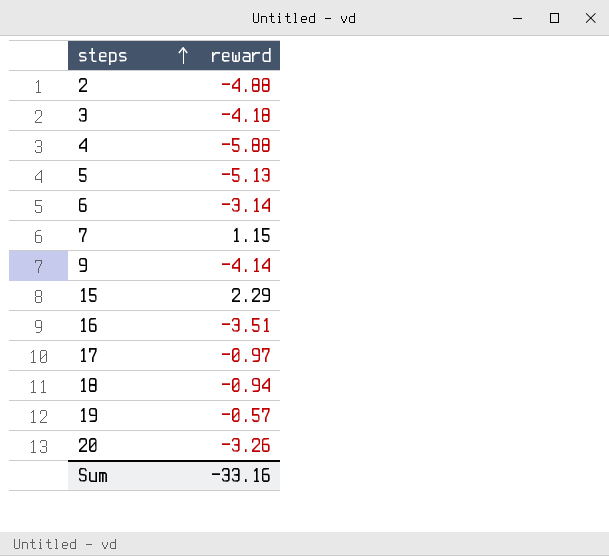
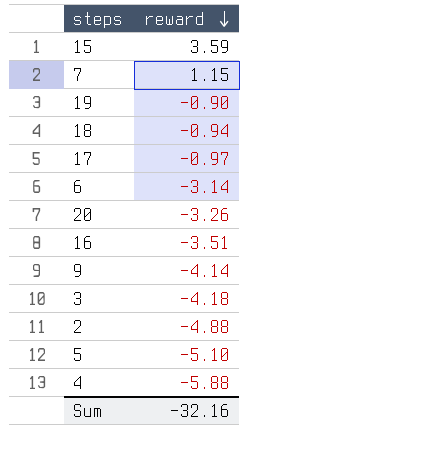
row order: steps ascending -> reward descending
15 | reward: 2.29 -> 3.59
19 | reward: -0.57 -> -0.90
5 | reward: -5.13 -> -5.10
Sum | reward: -33.16 -> -32.16

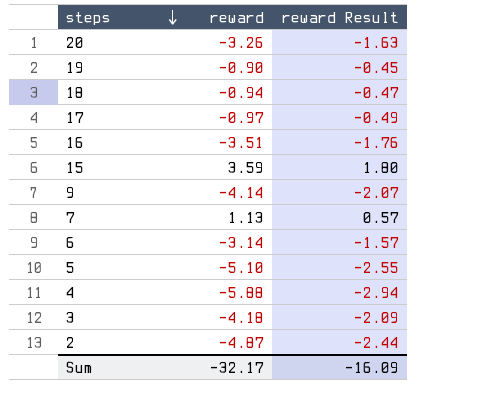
row order: reward descending -> steps descending
column reward Result | formula: none -> [reward] * 0.5
7 | reward: 1.15 -> 1.13
2 | reward: -4.88 -> -4.87
Sum | reward: -32.16 -> -32.17

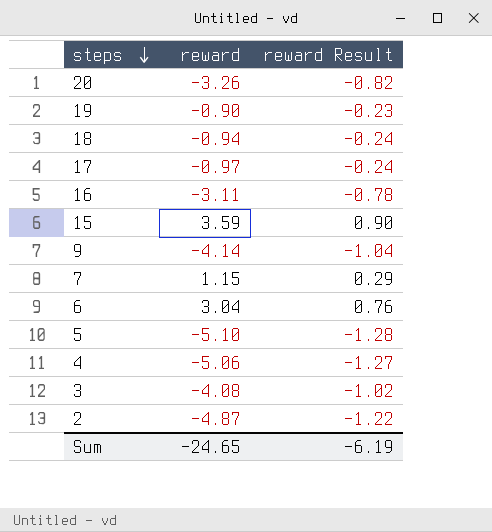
column reward Result | formula: [reward] * 0.5 -> [reward] * 0.25
16 | reward: -3.51 -> -3.11
7 | reward: 1.13 -> 1.15
6 | reward: -3.14 -> 3.04
4 | reward: -5.88 -> -5.06
3 | reward: -4.18 -> -4.08
Sum | reward: -32.17 -> -24.65
Sum | reward Result: -16.09 -> -6.19

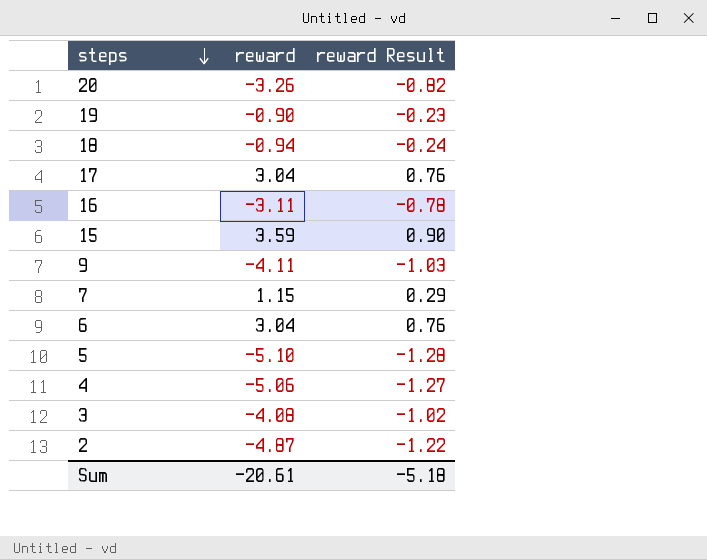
17 | reward: -0.97 -> 3.04
17 | reward Result: -0.24 -> 0.76
9 | reward: -4.14 -> -4.11
9 | reward Result: -1.04 -> -1.03
Sum | reward: -24.65 -> -20.61
Sum | reward Result: -6.19 -> -5.18

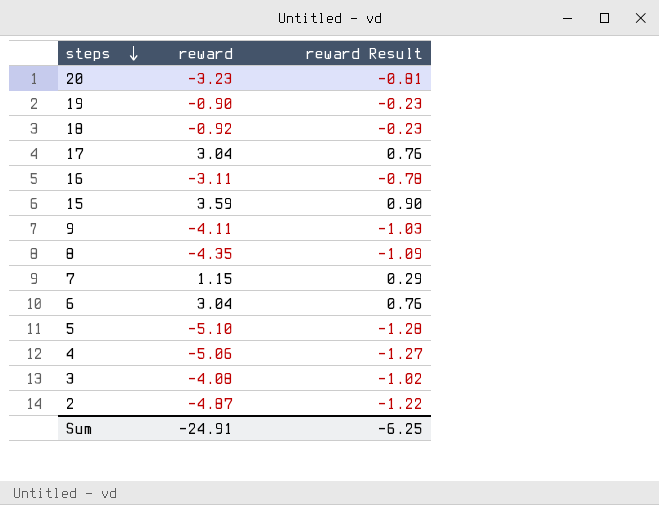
20 | reward: -3.26 -> -3.23
20 | reward Result: -0.82 -> -0.81
18 | reward: -0.94 -> -0.92
18 | reward Result: -0.24 -> -0.23
row 8: none -> -4.35 | -1.09
Sum | reward: -20.61 -> -24.91
Sum | reward Result: -5.18 -> -6.25

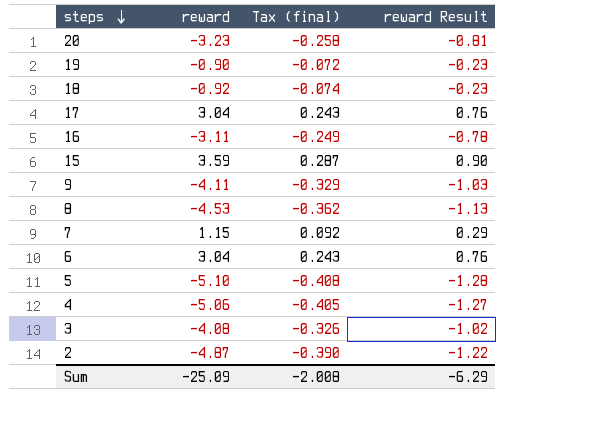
column Tax (final) | formula: none -> [reward] * 0.08
8 | reward: -4.35 -> -4.53
8 | reward Result: -1.09 -> -1.13
Sum | reward: -24.91 -> -25.09
Sum | reward Result: -6.25 -> -6.29

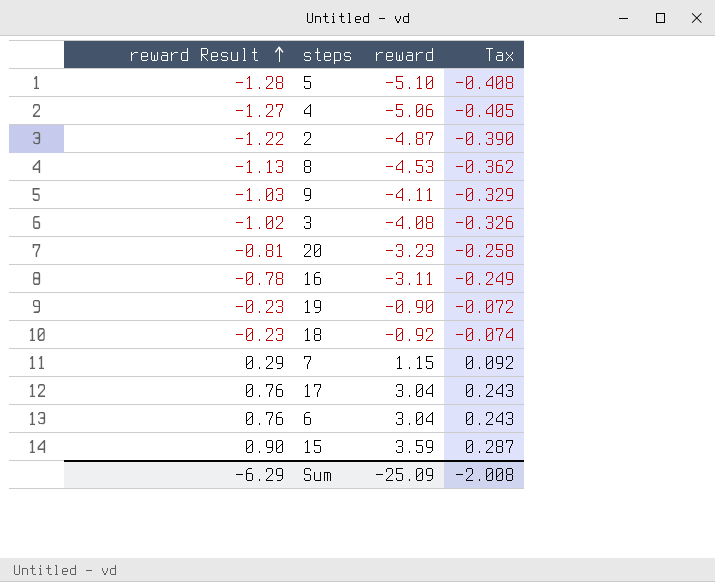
row order: steps descending -> reward Result ascending
column reward Result | position: 4 -> 1
column name: Tax (final) -> Tax

